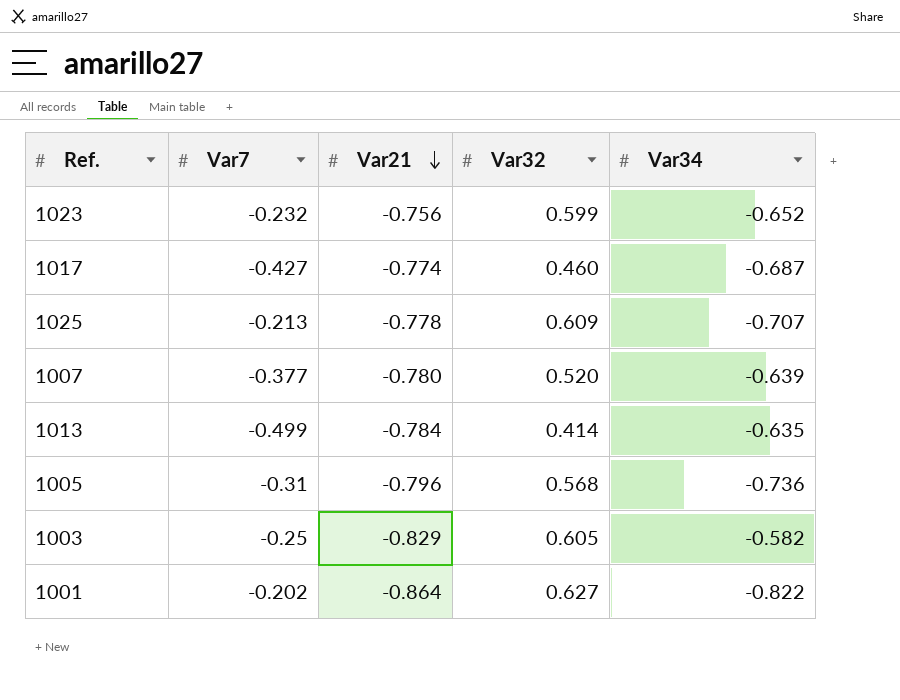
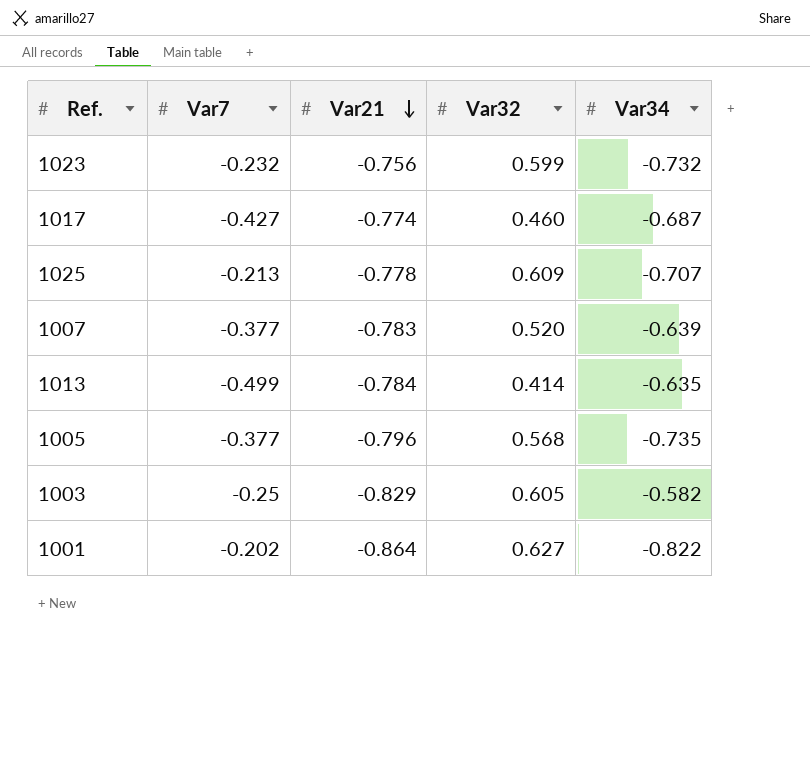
1023 | Var34: -0.652 -> -0.732
1007 | Var21: -0.780 -> -0.783
1005 | Var7: -0.31 -> -0.377
1005 | Var34: -0.736 -> -0.735

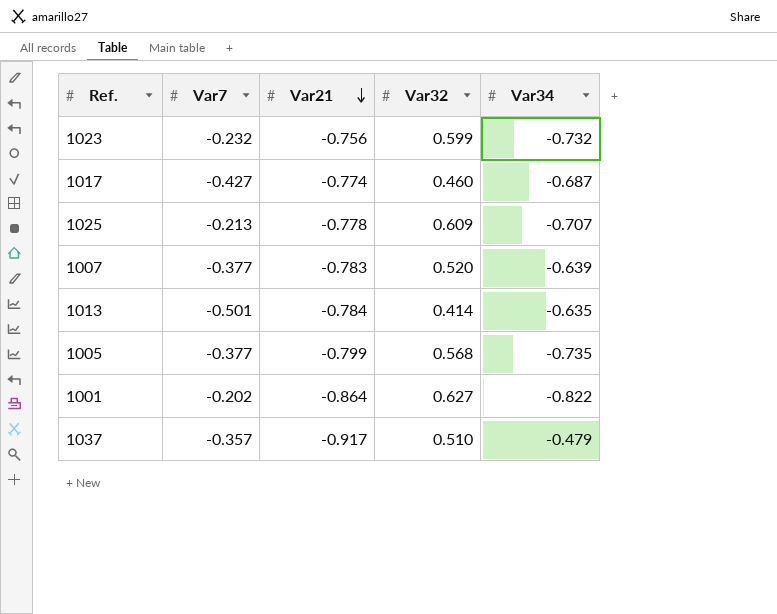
row 1003: -0.25 | -0.829 | 0.605 | -0.582 -> none
1013 | Var7: -0.499 -> -0.501
1005 | Var21: -0.796 -> -0.799
row 1037: none -> -0.357 | -0.917 | 0.510 | -0.479

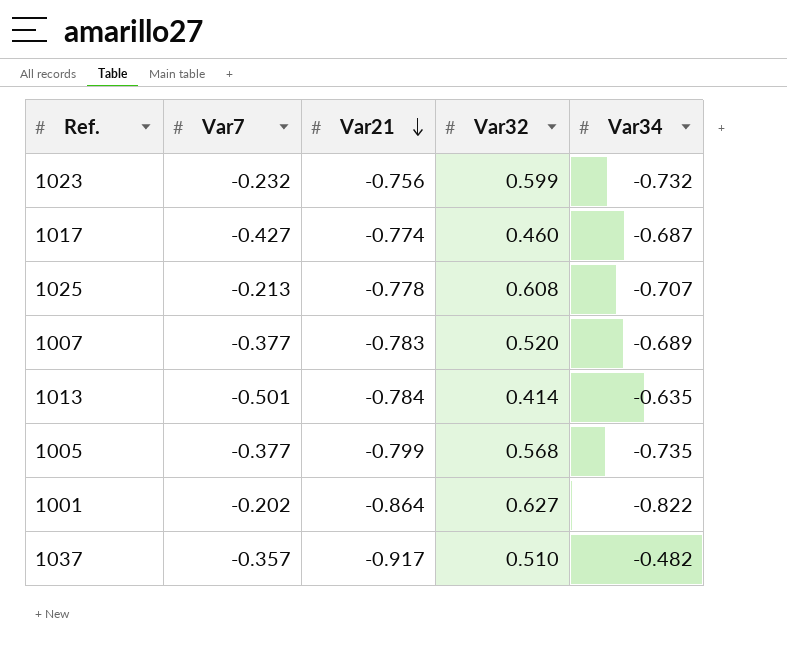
1025 | Var32: 0.609 -> 0.608
1007 | Var34: -0.639 -> -0.689
1037 | Var34: -0.479 -> -0.482

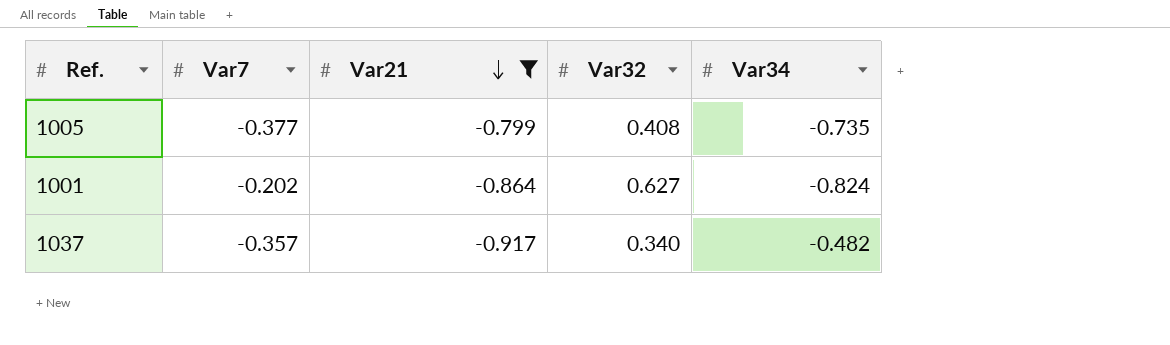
filter: none -> Var21 <= -0.799
1005 | Var32: 0.568 -> 0.408
1001 | Var34: -0.822 -> -0.824
1037 | Var32: 0.510 -> 0.340

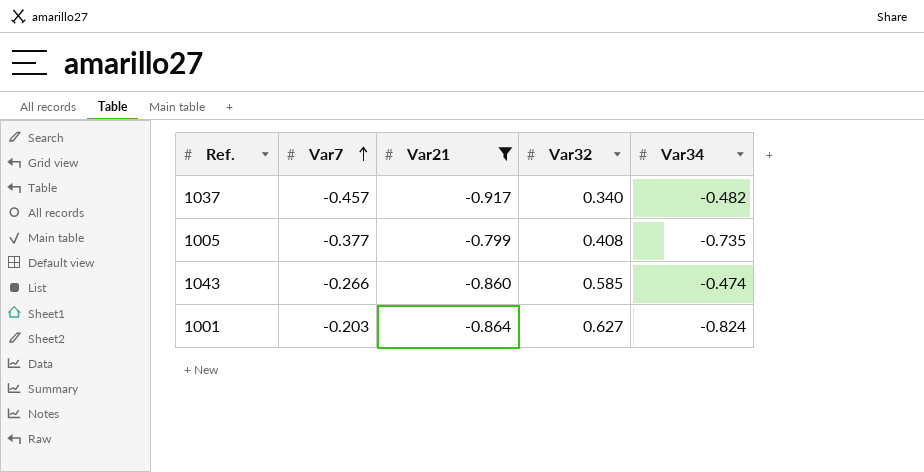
row order: Var21 descending -> Var7 ascending
1037 | Var7: -0.357 -> -0.457
row 1043: none -> -0.266 | -0.860 | 0.585 | -0.474
1001 | Var7: -0.202 -> -0.203

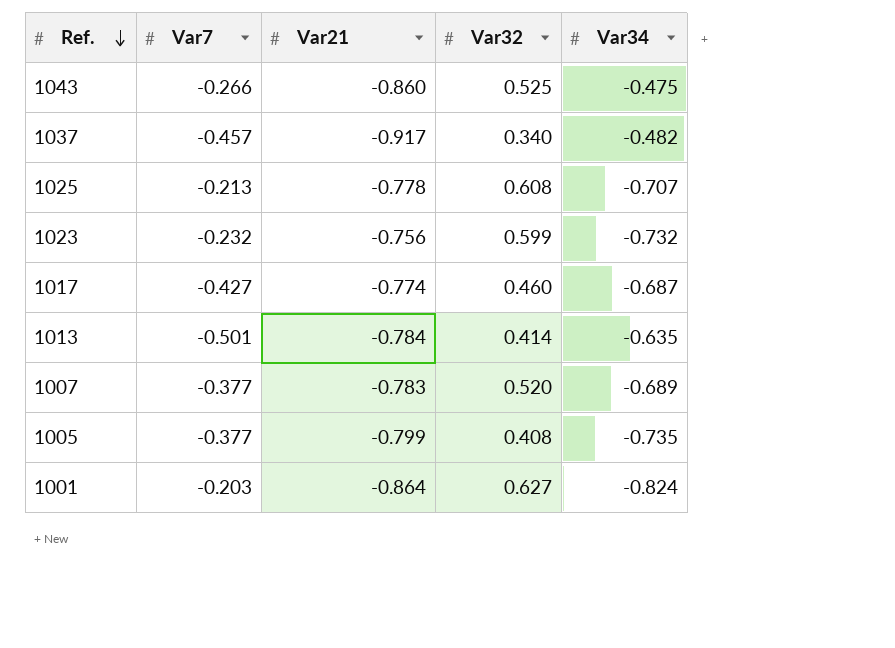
filter: Var21 <= -0.799 -> none
row order: Var7 ascending -> Ref. descending
1043 | Var32: 0.585 -> 0.525
1043 | Var34: -0.474 -> -0.475

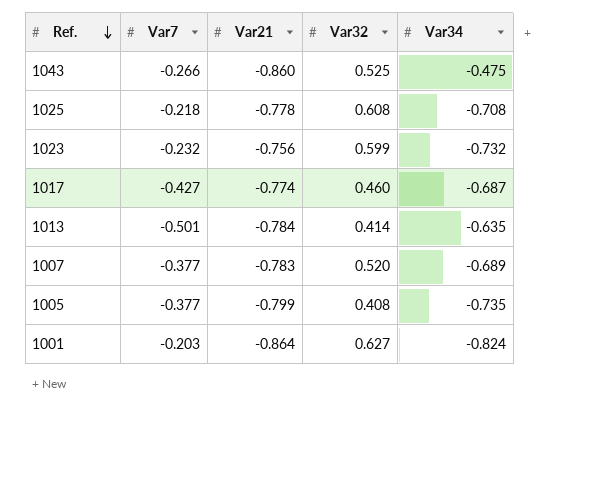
row 1037: -0.457 | -0.917 | 0.340 | -0.482 -> none
1025 | Var7: -0.213 -> -0.218
1025 | Var34: -0.707 -> -0.708

